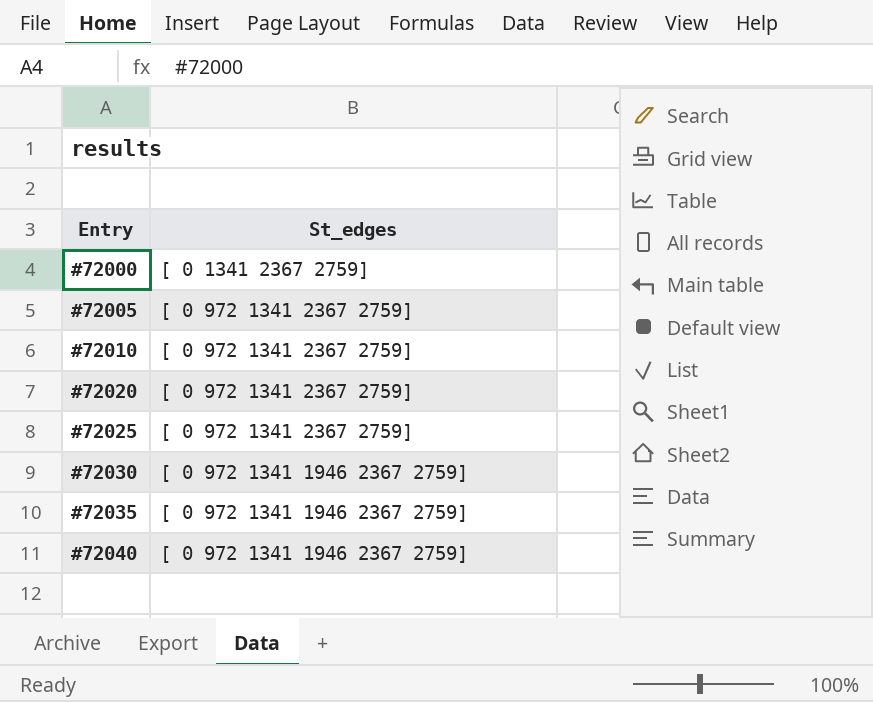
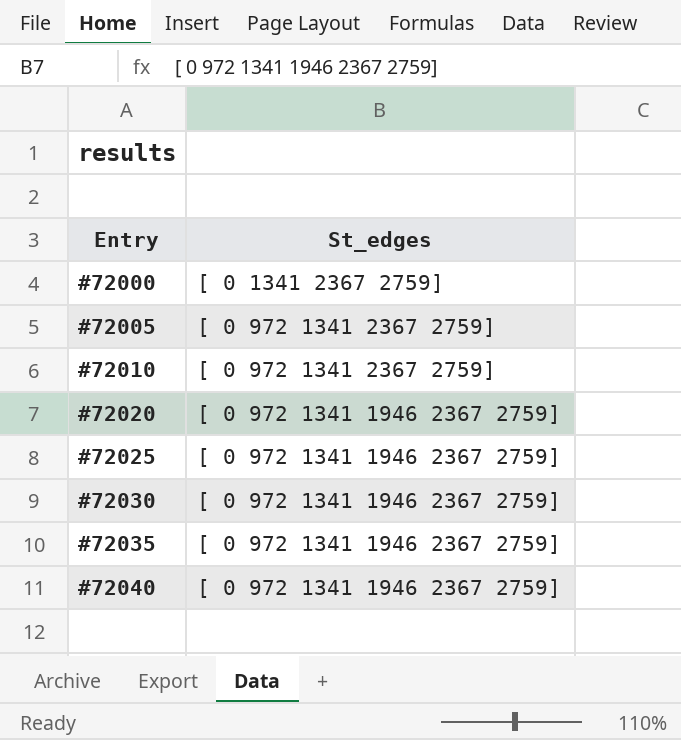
#72020 | St_edges: [ 0 972 1341 2367 2759] -> [ 0 972 1341 1946 2367 2759]
#72025 | St_edges: [ 0 972 1341 2367 2759] -> [ 0 972 1341 1946 2367 2759]

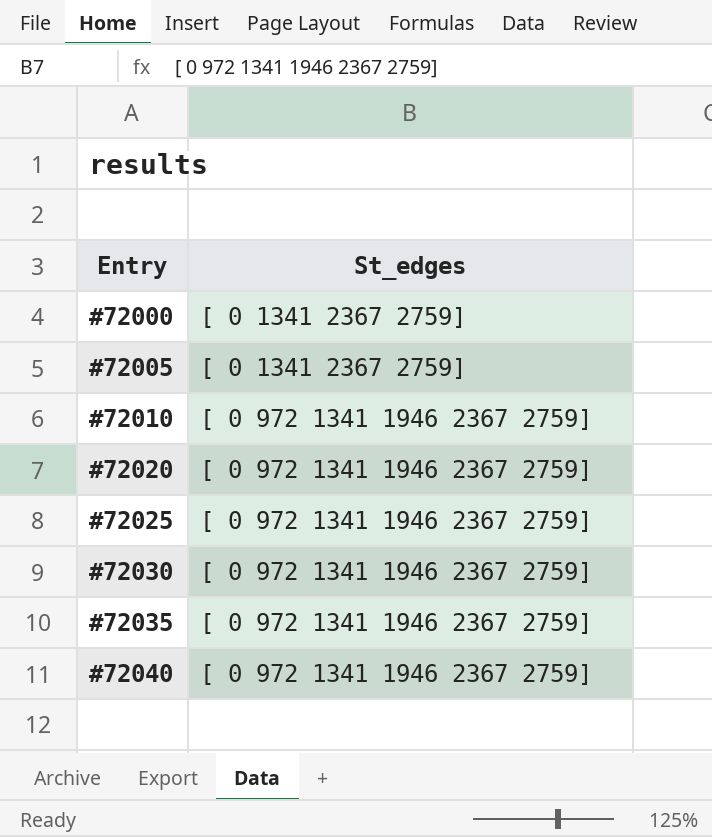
#72005 | St_edges: [ 0 972 1341 2367 2759] -> [ 0 1341 2367 2759]
#72010 | St_edges: [ 0 972 1341 2367 2759] -> [ 0 972 1341 1946 2367 2759]

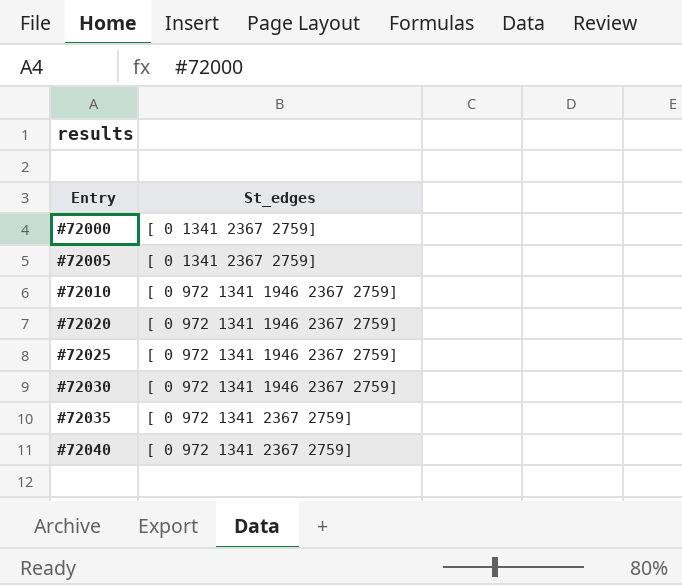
#72035 | St_edges: [ 0 972 1341 1946 2367 2759] -> [ 0 972 1341 2367 2759]
#72040 | St_edges: [ 0 972 1341 1946 2367 2759] -> [ 0 972 1341 2367 2759]

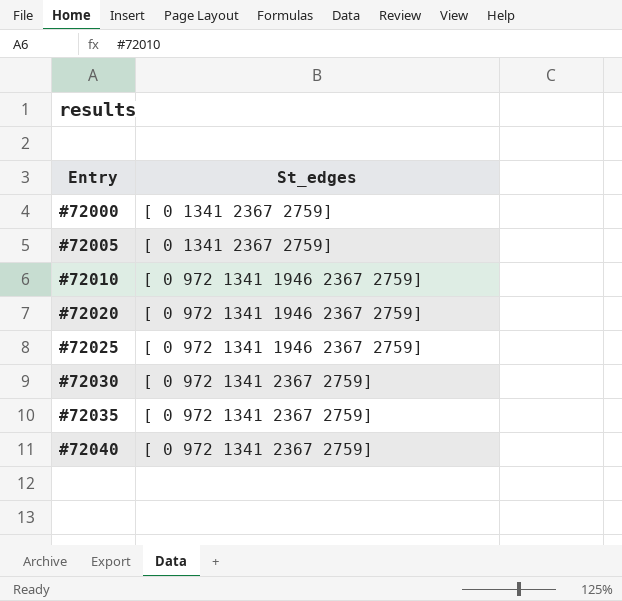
#72030 | St_edges: [ 0 972 1341 1946 2367 2759] -> [ 0 972 1341 2367 2759]

